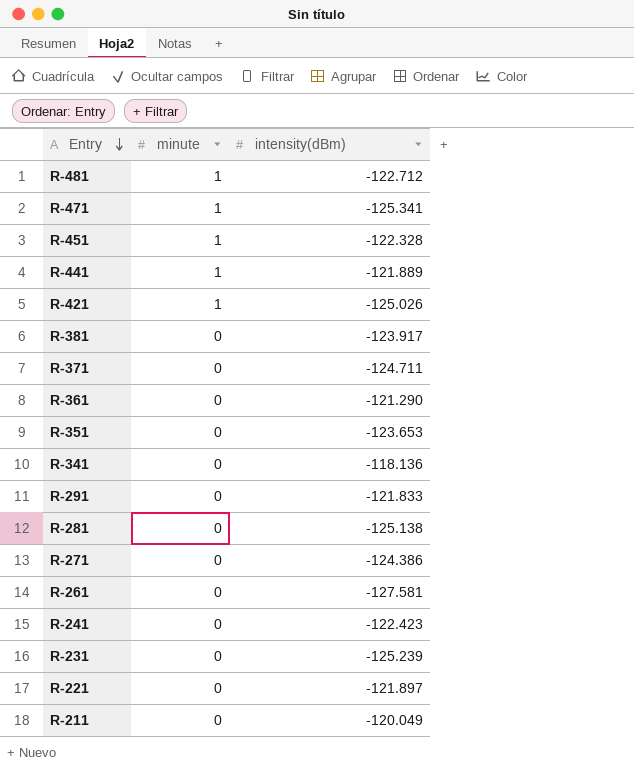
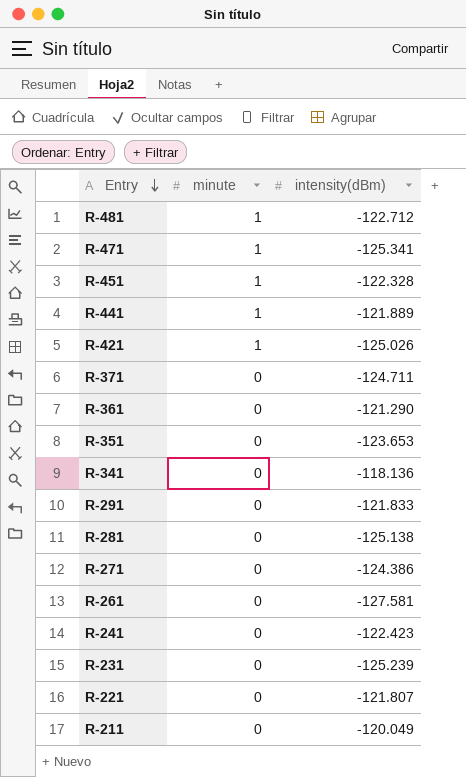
row R-381: 0 | -123.917 -> none
R-221 | intensity(dBm): -121.897 -> -121.807

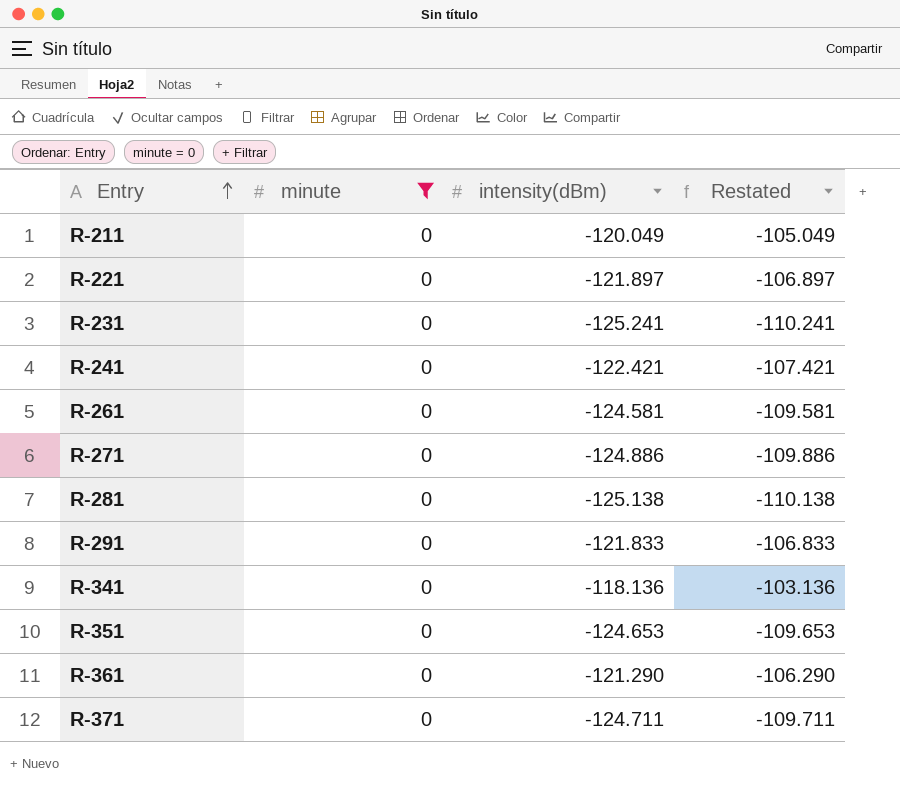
filter: none -> minute = 0
row order: Entry descending -> Entry ascending
column Restated | formula: none -> [intensity(dBm)] + 15
R-221 | intensity(dBm): -121.807 -> -121.897
R-231 | intensity(dBm): -125.239 -> -125.241
R-241 | intensity(dBm): -122.423 -> -122.421
R-261 | intensity(dBm): -127.581 -> -124.581
R-271 | intensity(dBm): -124.386 -> -124.886
R-351 | intensity(dBm): -123.653 -> -124.653

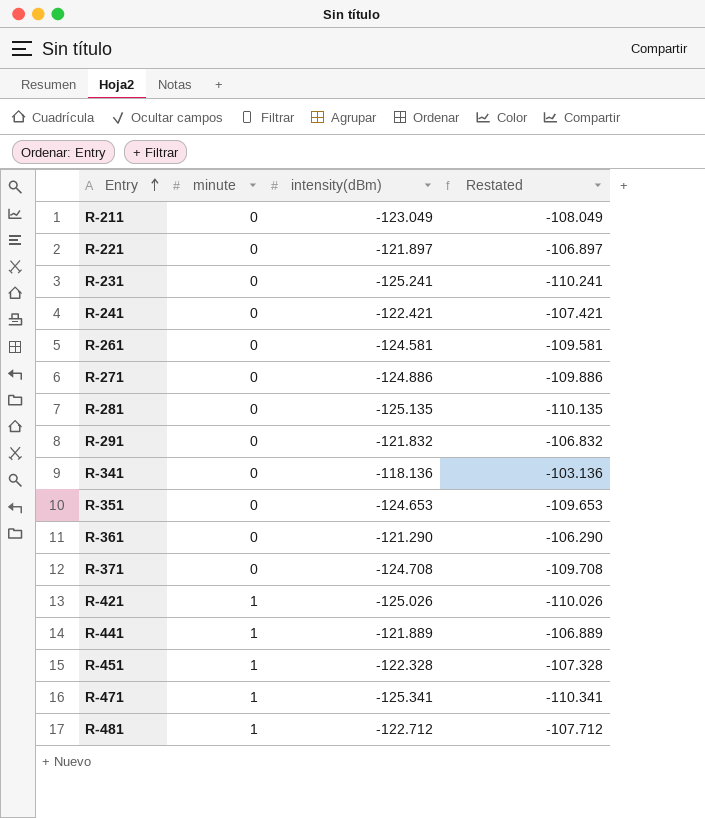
filter: minute = 0 -> none
R-211 | intensity(dBm): -120.049 -> -123.049
R-211 | Restated: -105.049 -> -108.049
R-281 | intensity(dBm): -125.138 -> -125.135
R-281 | Restated: -110.138 -> -110.135
R-291 | intensity(dBm): -121.833 -> -121.832
R-291 | Restated: -106.833 -> -106.832
R-371 | intensity(dBm): -124.711 -> -124.708
R-371 | Restated: -109.711 -> -109.708

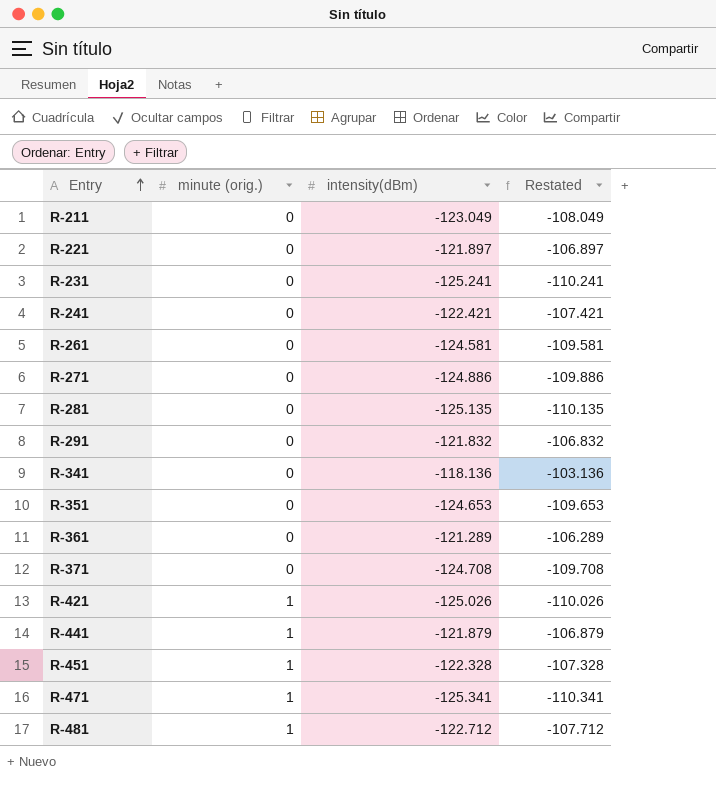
column name: minute -> minute (orig.)
R-361 | intensity(dBm): -121.290 -> -121.289
R-361 | Restated: -106.290 -> -106.289
R-441 | intensity(dBm): -121.889 -> -121.879
R-441 | Restated: -106.889 -> -106.879

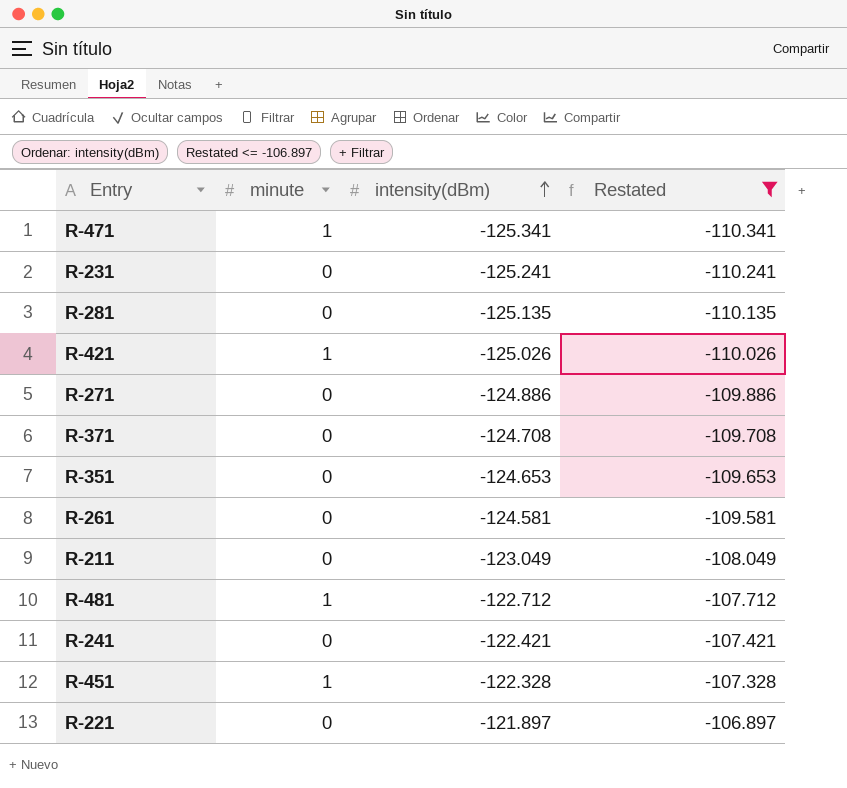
filter: none -> Restated <= -106.897
row order: Entry ascending -> intensity(dBm) ascending
column name: minute (orig.) -> minute

